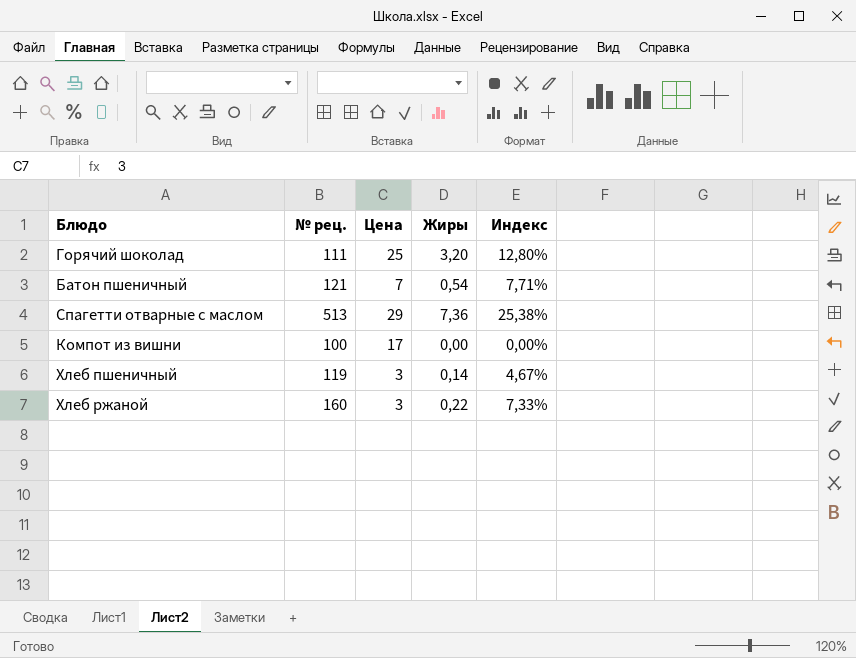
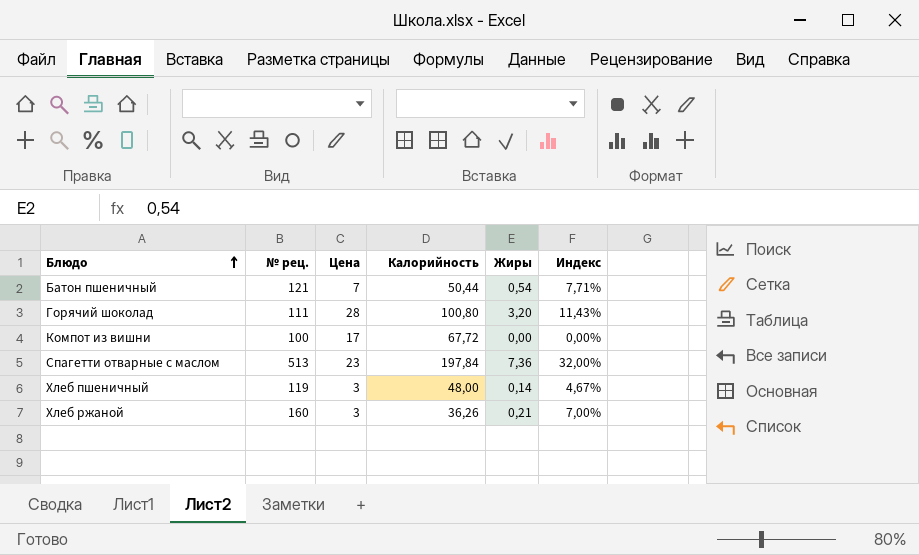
row order: none -> Блюдо ascending
column Калорийность | position: none -> 4
Горячий шоколад | Цена: 25 -> 28
Горячий шоколад | Индекс: 12,80% -> 11,43%
Спагетти отварные с маслом | Цена: 29 -> 23
Спагетти отварные с маслом | Индекс: 25,38% -> 32,00%
Хлеб ржаной | Жиры: 0,22 -> 0,21
Хлеб ржаной | Индекс: 7,33% -> 7,00%

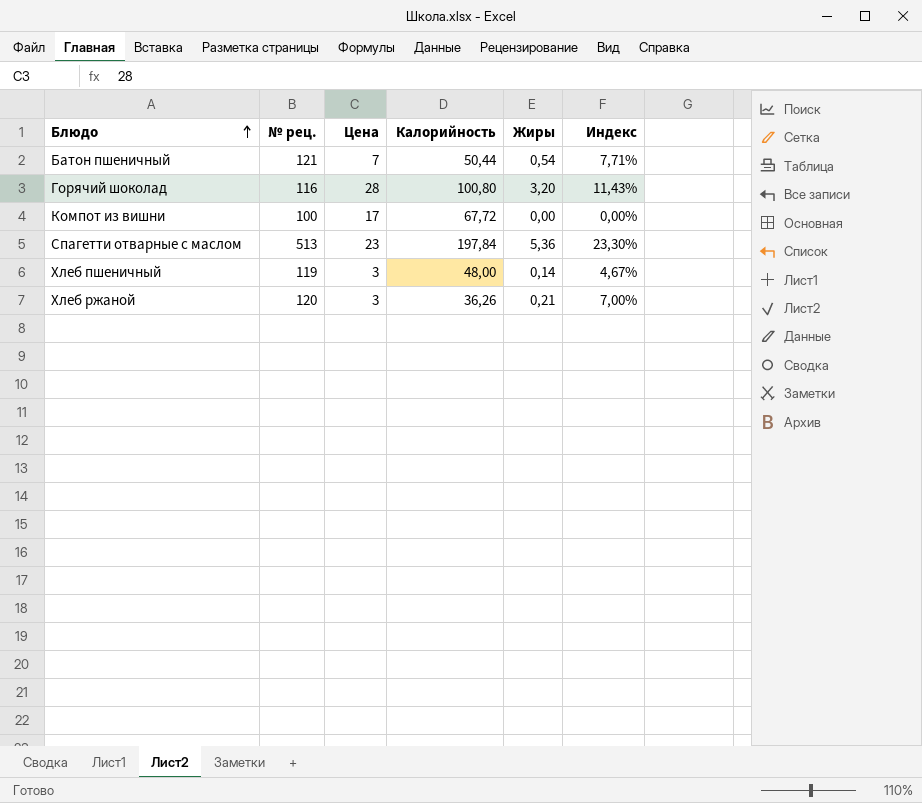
Горячий шоколад | № рец.: 111 -> 116
Спагетти отварные с маслом | Жиры: 7,36 -> 5,36
Спагетти отварные с маслом | Индекс: 32,00% -> 23,30%
Хлеб ржаной | № рец.: 160 -> 120

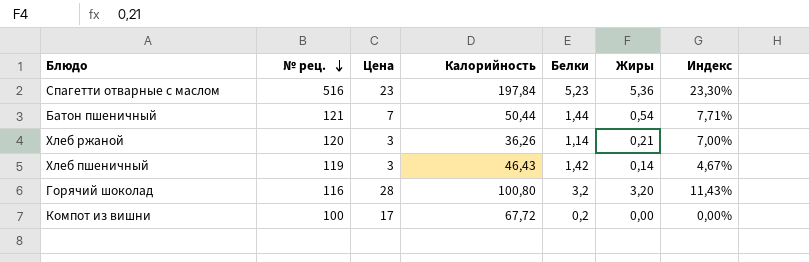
row order: Блюдо ascending -> № рец. descending
column Белки | position: none -> 5
Спагетти отварные с маслом | № рец.: 513 -> 516
Хлеб пшеничный | Калорийность: 48,00 -> 46,43

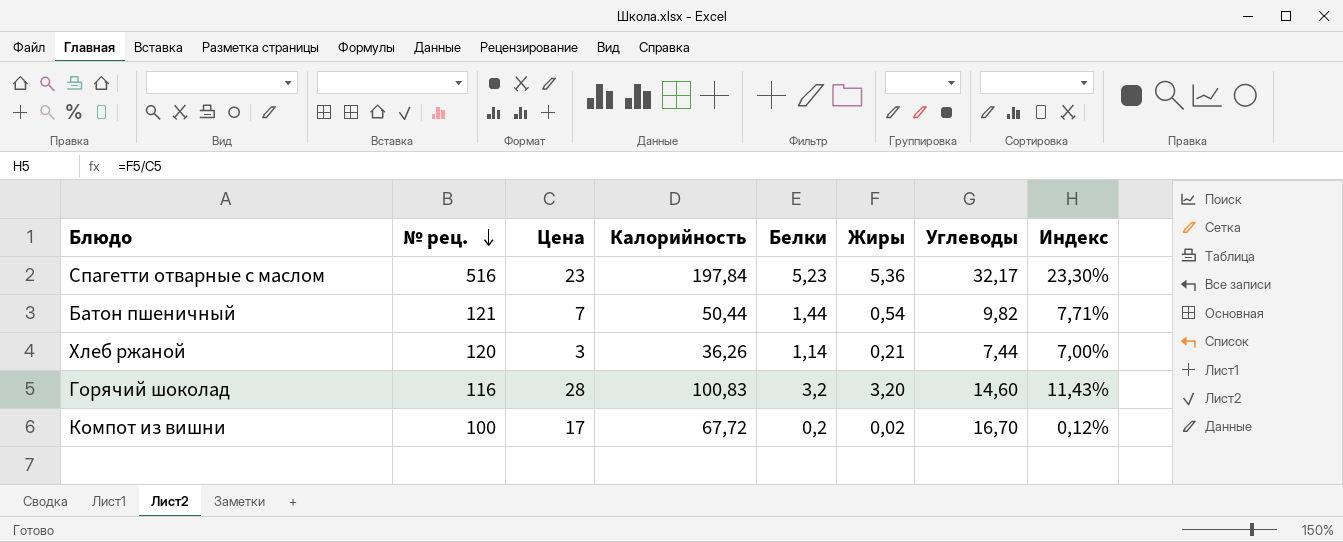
column Углеводы | position: none -> 7
row Хлеб пшеничный: 119 | 3 | 46,43 | 1,42 | 0,14 | 4,67% -> none
Горячий шоколад | Калорийность: 100,80 -> 100,83
Компот из вишни | Жиры: 0,00 -> 0,02
Компот из вишни | Индекс: 0,00% -> 0,12%

